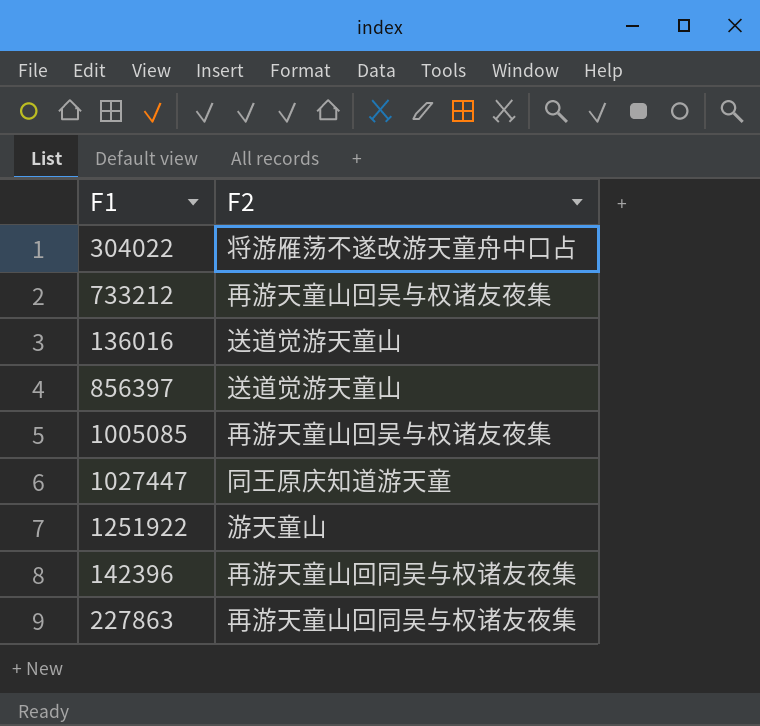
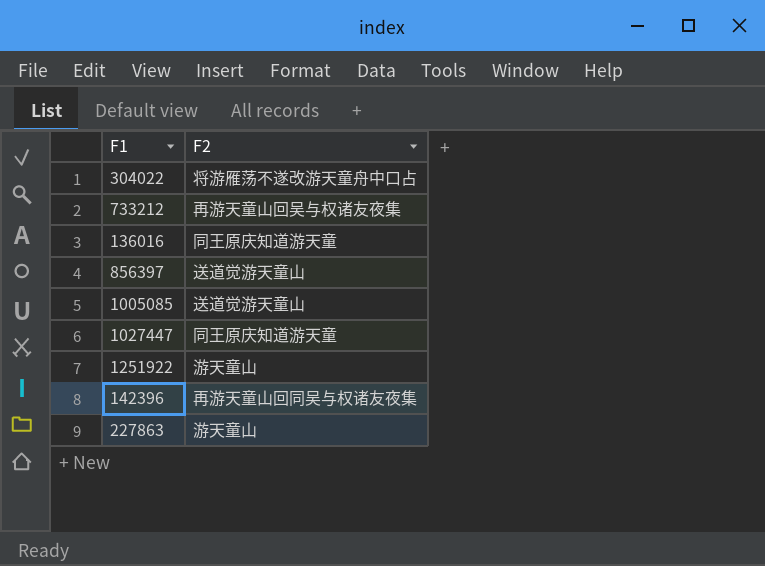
136016 | F2: 送道觉游天童山 -> 同王原庆知道游天童
1005085 | F2: 再游天童山回吴与权诸友夜集 -> 送道觉游天童山
227863 | F2: 再游天童山回同吴与权诸友夜集 -> 游天童山

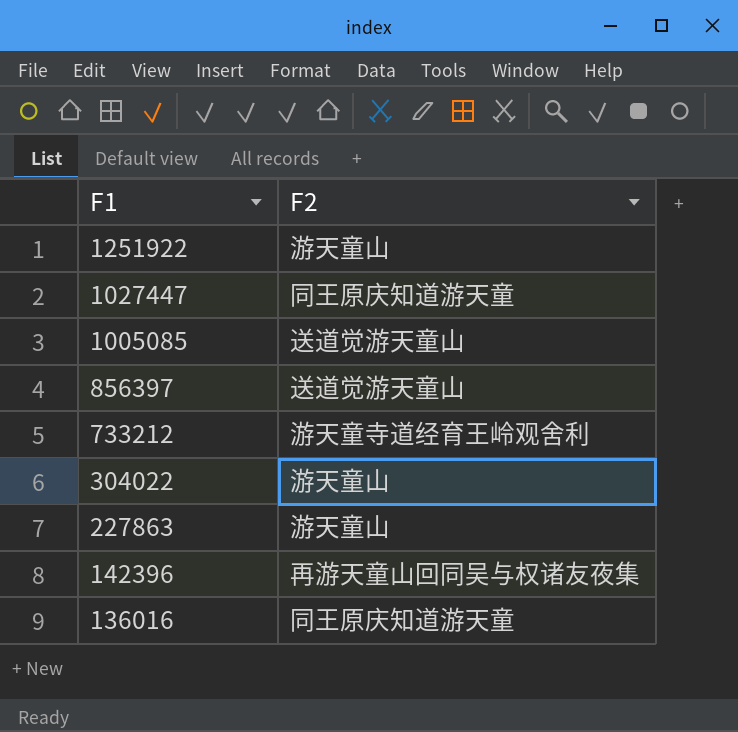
row order: none -> F1 descending
733212 | F2: 再游天童山回吴与权诸友夜集 -> 游天童寺道经育王岭观舍利
304022 | F2: 将游雁荡不遂改游天童舟中口占 -> 游天童山

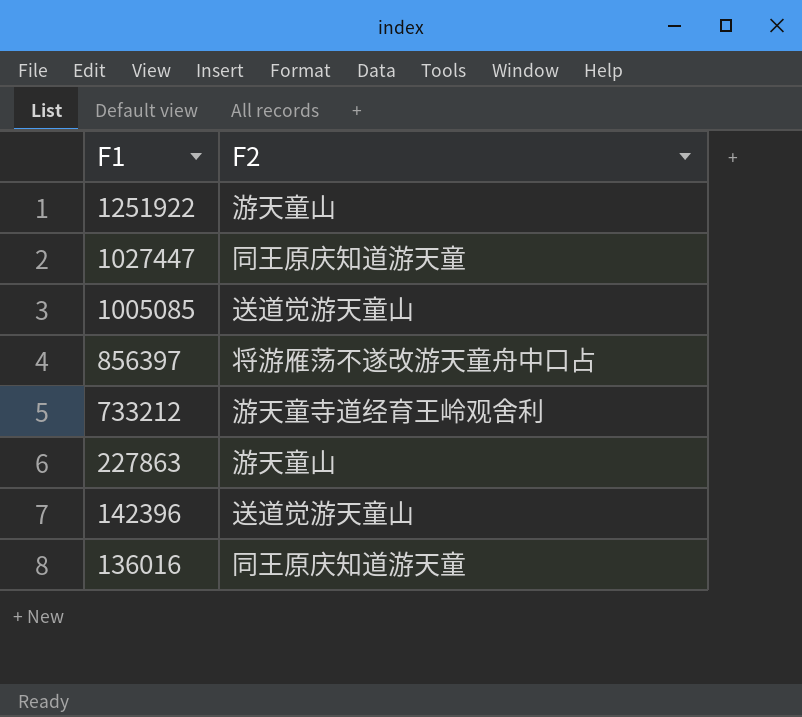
row 304022: 游天童山 -> none
856397 | F2: 送道觉游天童山 -> 将游雁荡不遂改游天童舟中口占
142396 | F2: 再游天童山回同吴与权诸友夜集 -> 送道觉游天童山

